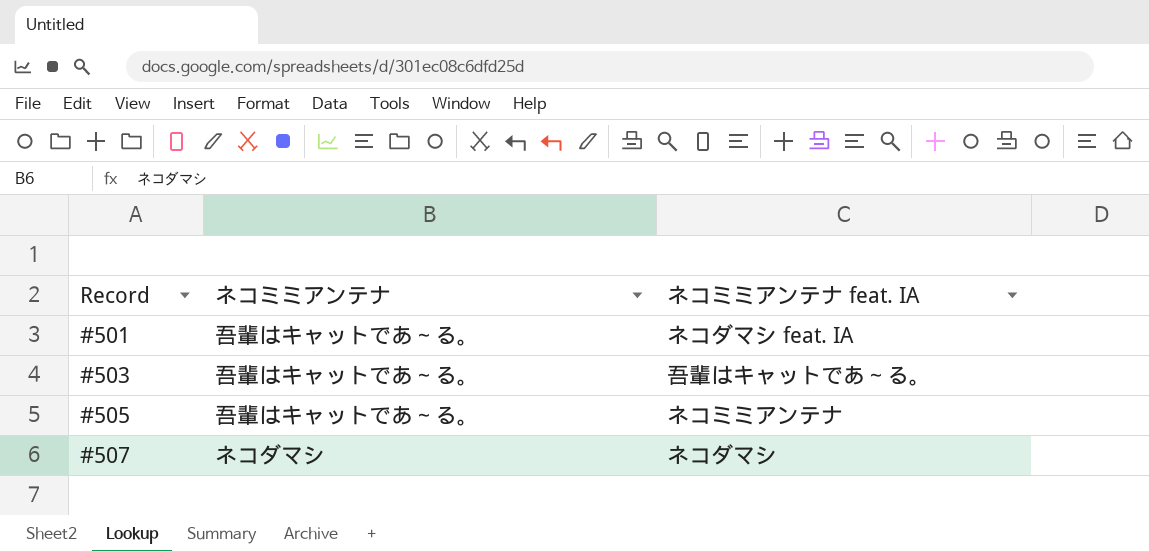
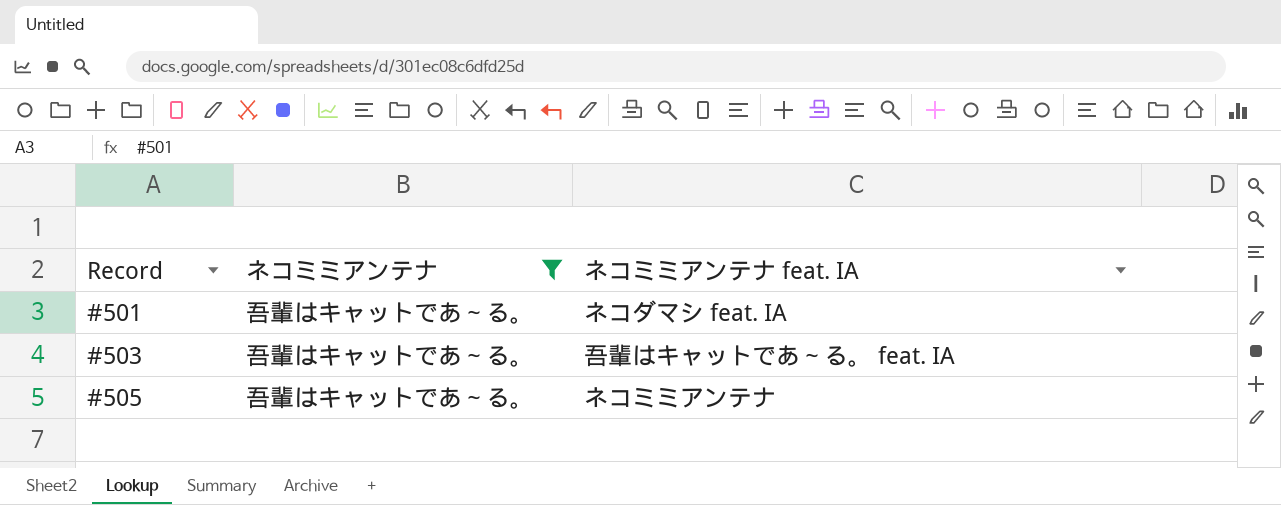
filter: none -> ネコミミアンテナ = 吾輩はキャットであ～る。
#503 | ネコミミアンテナ feat. IA: 吾輩はキャットであ～る。 -> 吾輩はキャットであ～る。 feat. IA

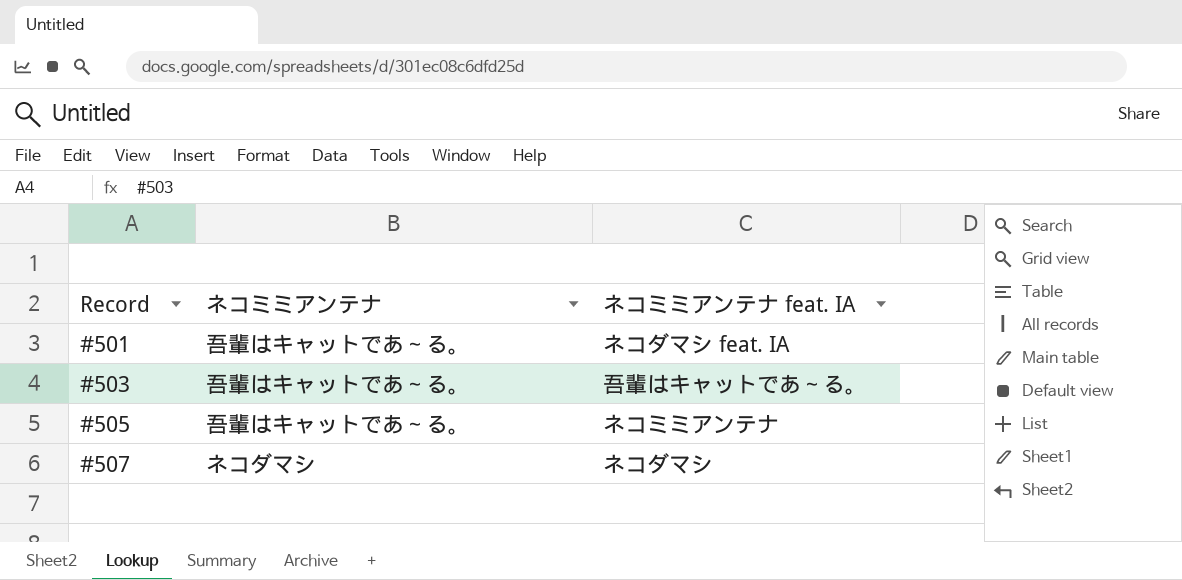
filter: ネコミミアンテナ = 吾輩はキャットであ～る。 -> none
#503 | ネコミミアンテナ feat. IA: 吾輩はキャットであ～る。 feat. IA -> 吾輩はキャットであ～る。

